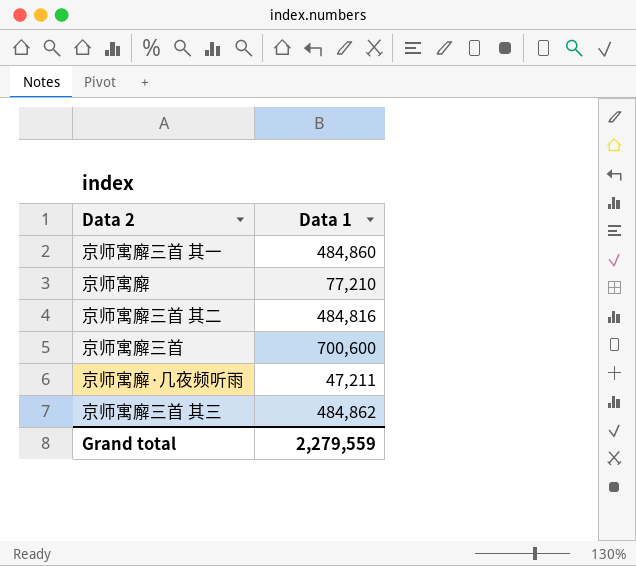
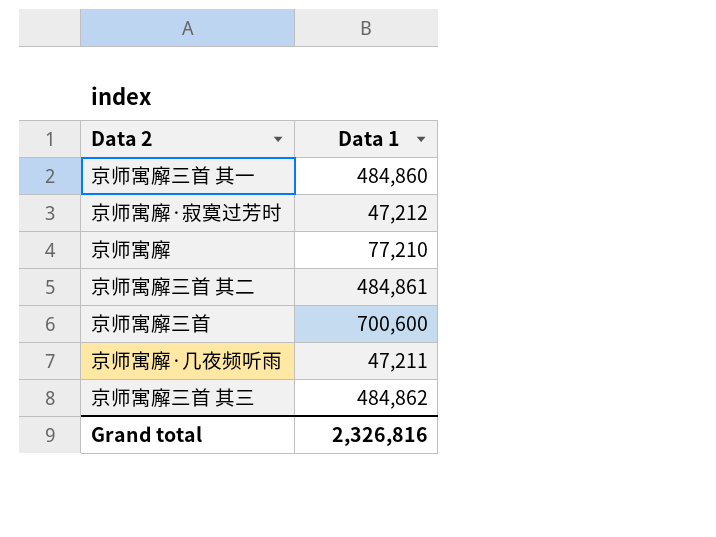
row 京师寓廨·寂寞过芳时: none -> 47,212
京师寓廨三首 其二 | Data 1: 484,816 -> 484,861
Grand total | Data 1: 2,279,559 -> 2,326,816

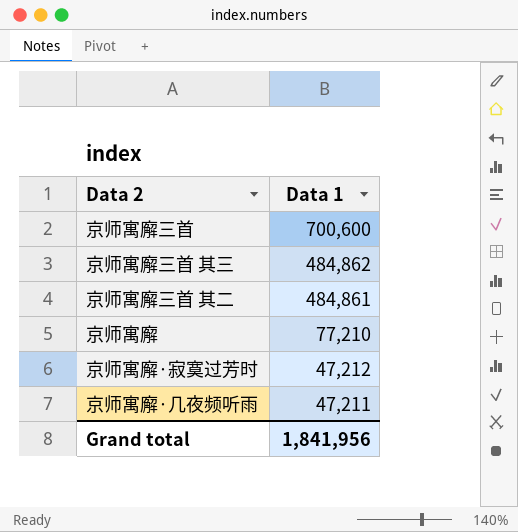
row order: none -> Data 1 descending
row 京师寓廨三首 其一: 484,860 -> none
Grand total | Data 1: 2,326,816 -> 1,841,956

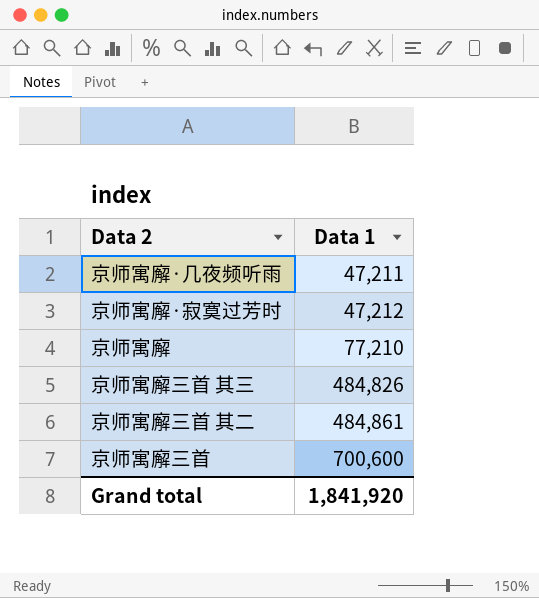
row order: Data 1 descending -> Data 1 ascending
京师寓廨三首 其三 | Data 1: 484,862 -> 484,826
Grand total | Data 1: 1,841,956 -> 1,841,920

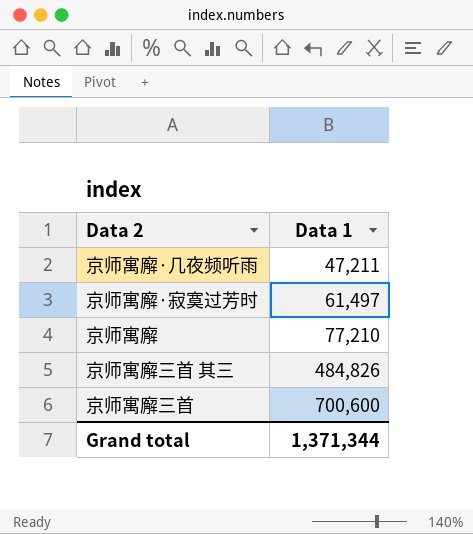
row 京师寓廨三首 其二: 484,861 -> none
京师寓廨·寂寞过芳时 | Data 1: 47,212 -> 61,497
Grand total | Data 1: 1,841,920 -> 1,371,344

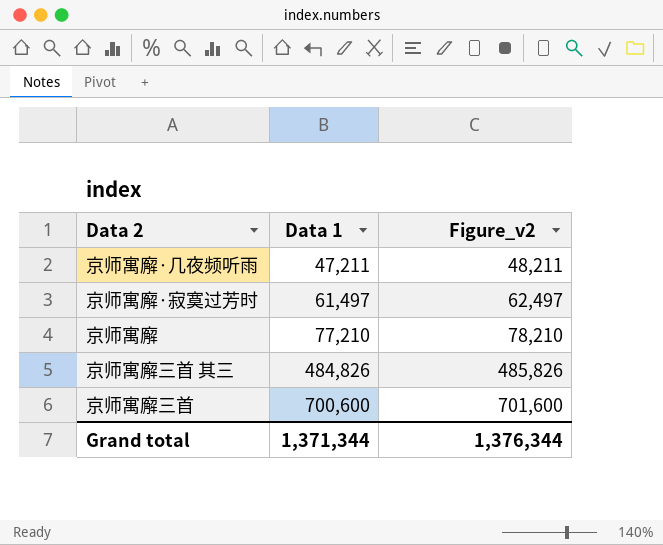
column Figure_v2 | formula: none -> [Data 1] + 1000

